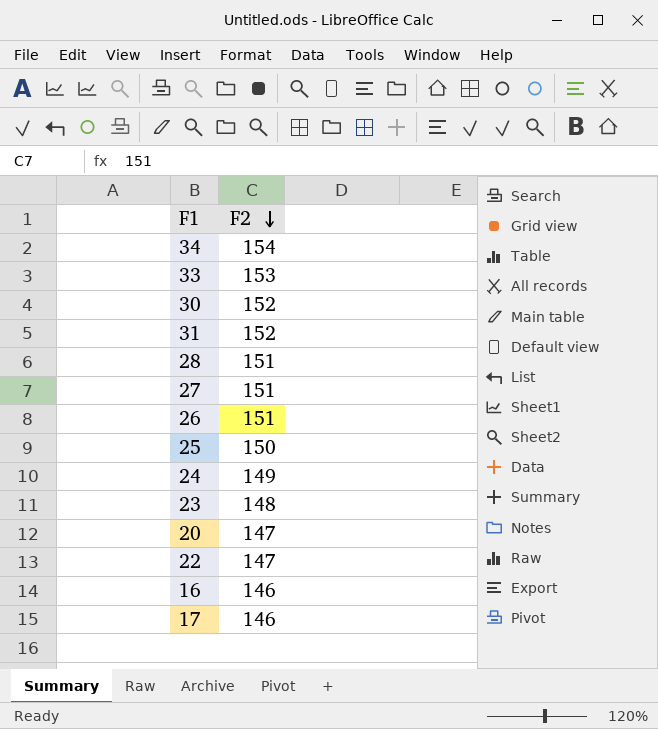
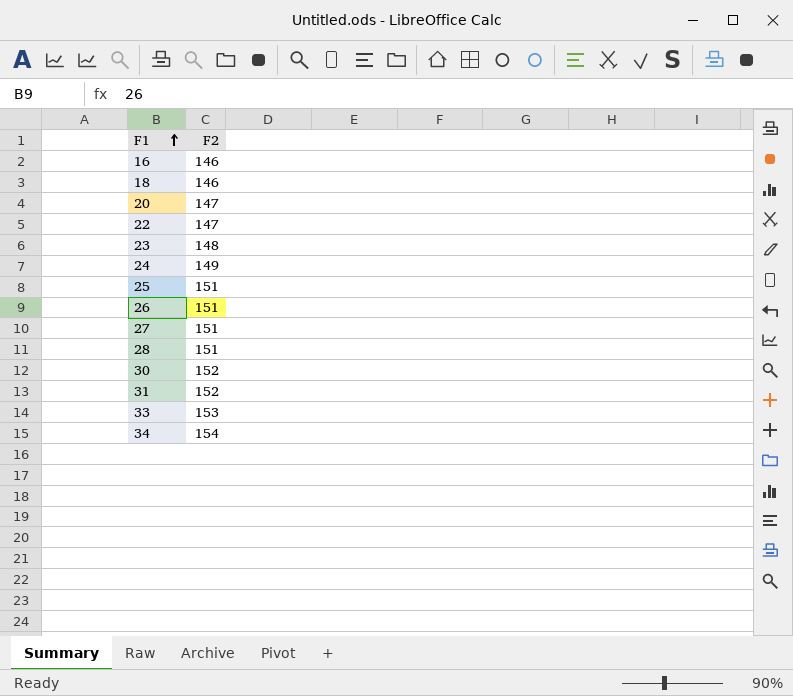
row order: F2 descending -> F1 ascending
row 17: 146 -> none
row 18: none -> 146
25 | F2: 150 -> 151

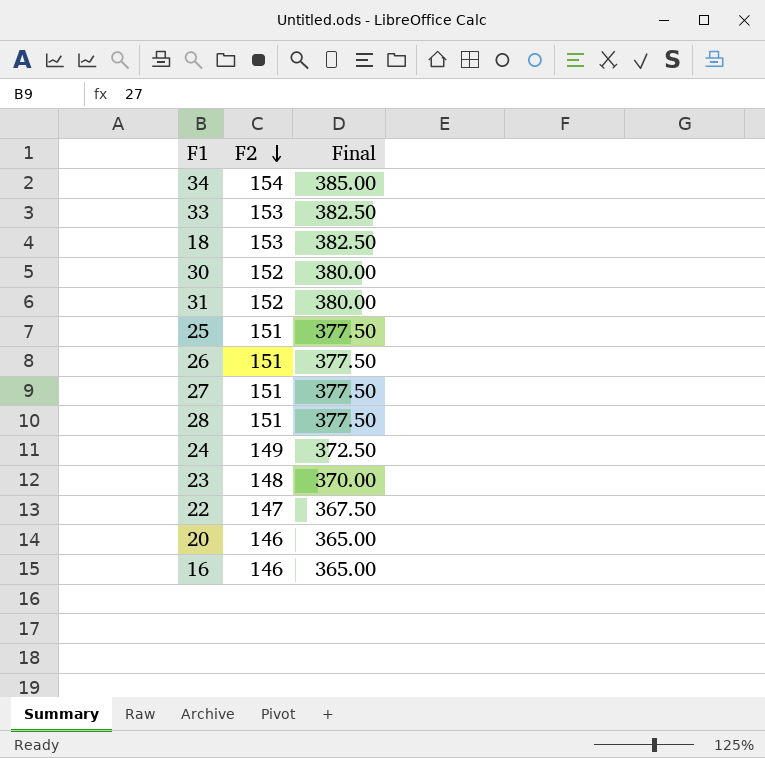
row order: F1 ascending -> F2 descending
column Final | formula: none -> [F2] * 2.5
18 | F2: 146 -> 153
20 | F2: 147 -> 146

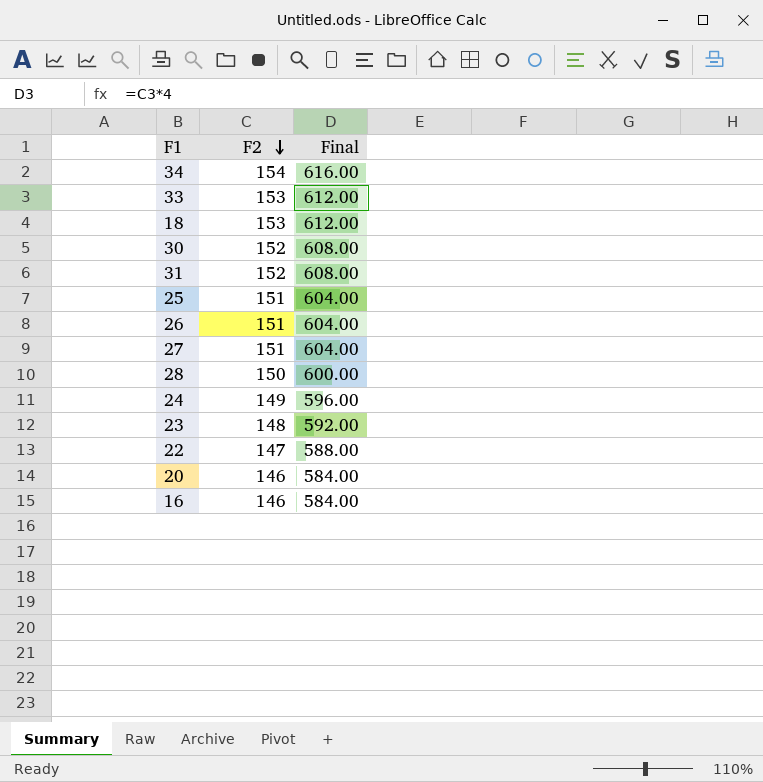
column Final | formula: [F2] * 2.5 -> [F2] * 4
28 | F2: 151 -> 150

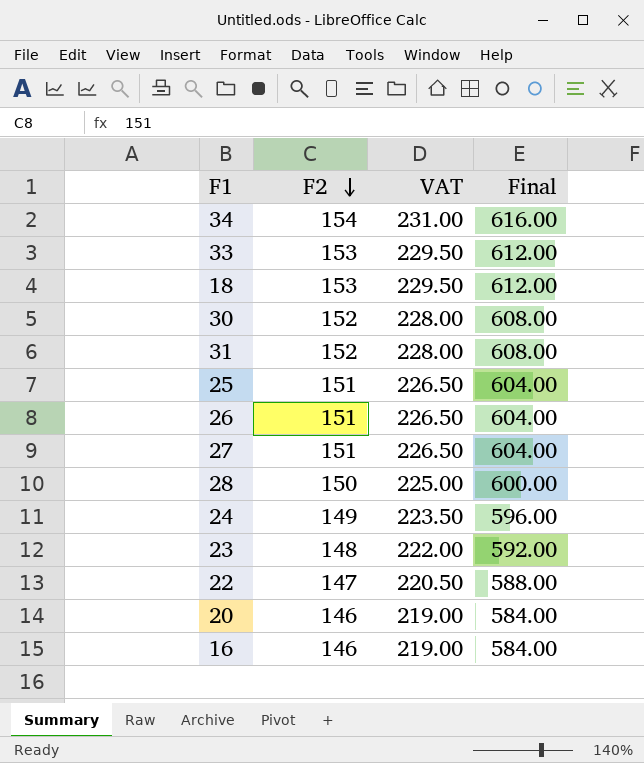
column VAT | formula: none -> [F2] * 1.5

